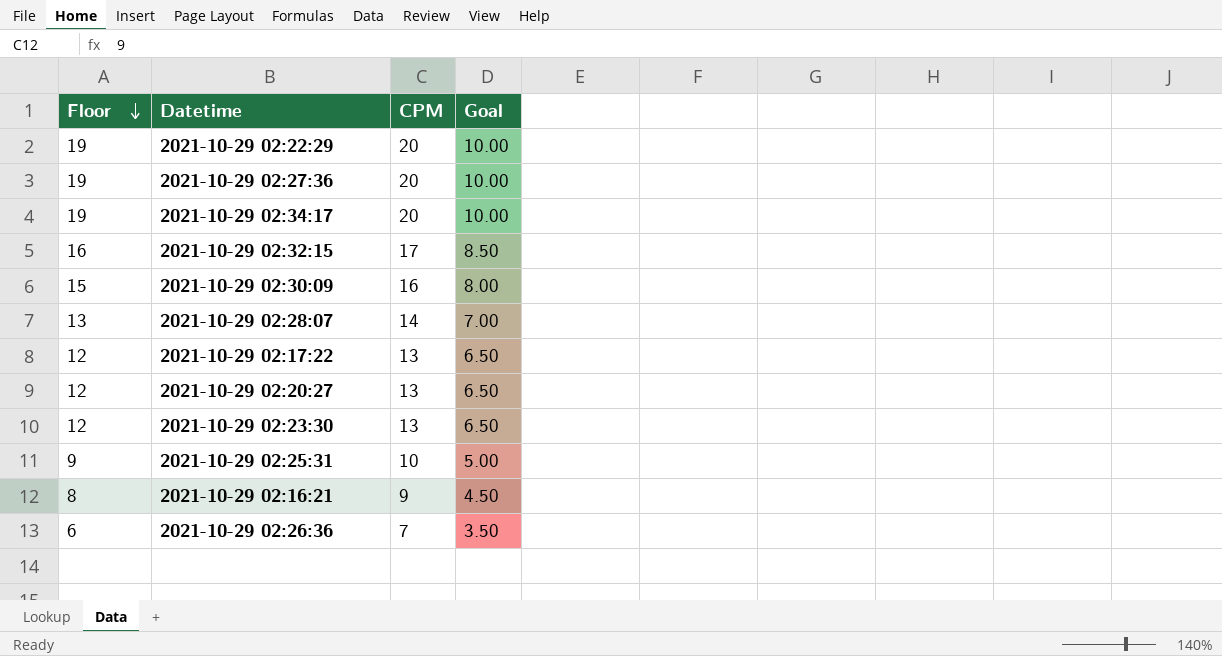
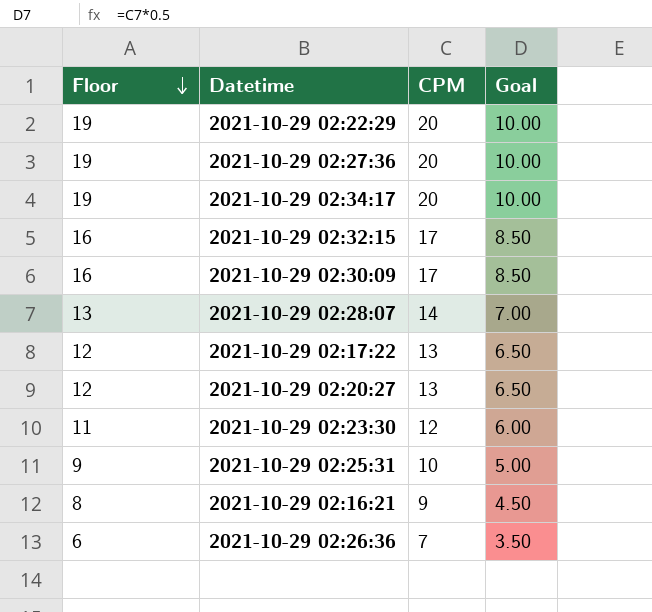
2021-10-29 02:30:09 | Floor: 15 -> 16
2021-10-29 02:30:09 | CPM: 16 -> 17
2021-10-29 02:30:09 | Goal: 8.00 -> 8.50
2021-10-29 02:23:30 | Floor: 12 -> 11
2021-10-29 02:23:30 | CPM: 13 -> 12
2021-10-29 02:23:30 | Goal: 6.50 -> 6.00

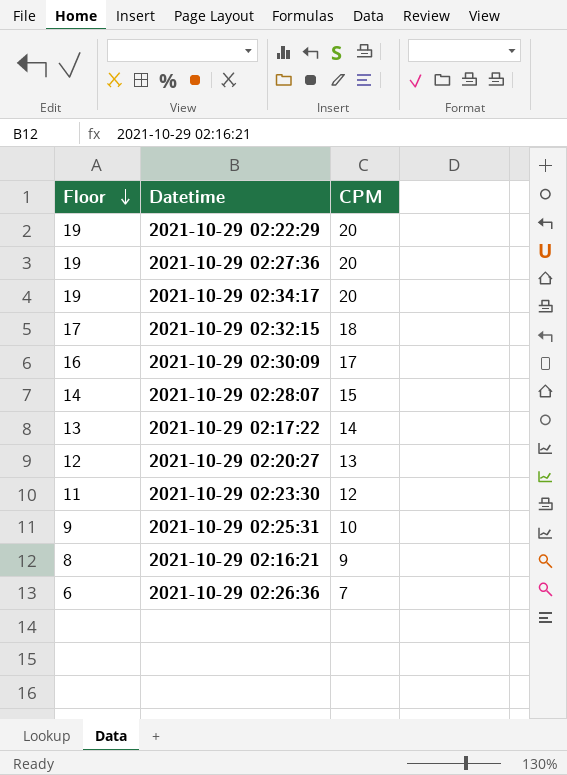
column Goal | formula: [CPM] * 0.5 -> none
2021-10-29 02:32:15 | Floor: 16 -> 17
2021-10-29 02:32:15 | CPM: 17 -> 18
2021-10-29 02:28:07 | Floor: 13 -> 14
2021-10-29 02:28:07 | CPM: 14 -> 15
2021-10-29 02:17:22 | Floor: 12 -> 13
2021-10-29 02:17:22 | CPM: 13 -> 14

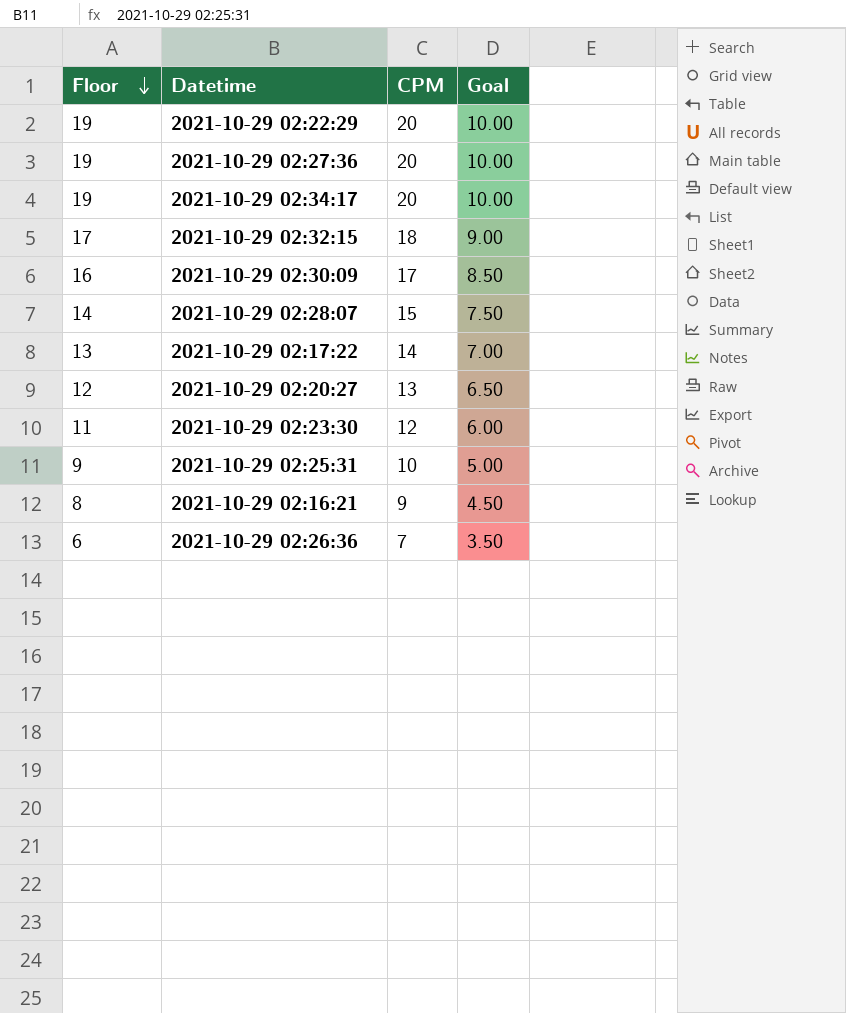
column Goal | formula: none -> [CPM] * 0.5

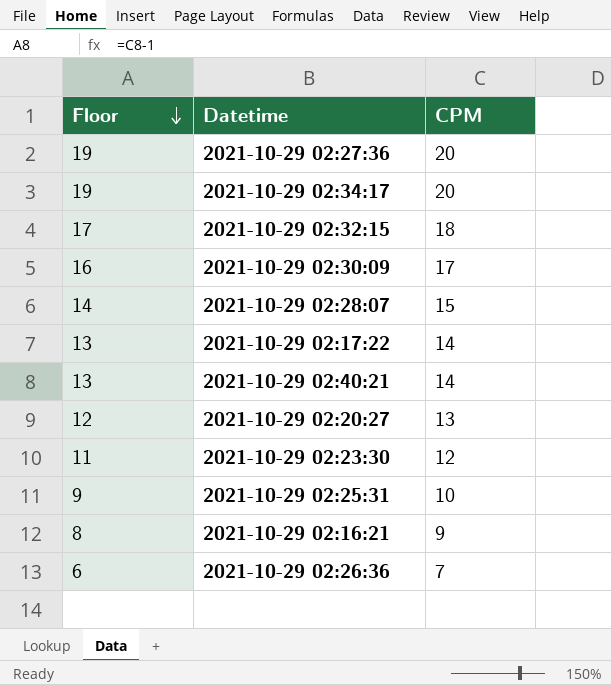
column Goal | formula: [CPM] * 0.5 -> none
row 2021-10-29 02:22:29: 19 | 20 | 10.00 -> none
row 2021-10-29 02:40:21: none -> 13 | 14

